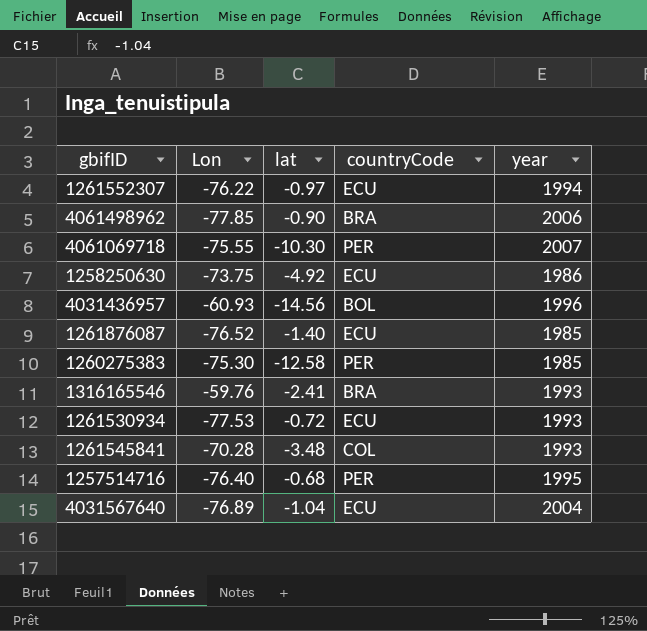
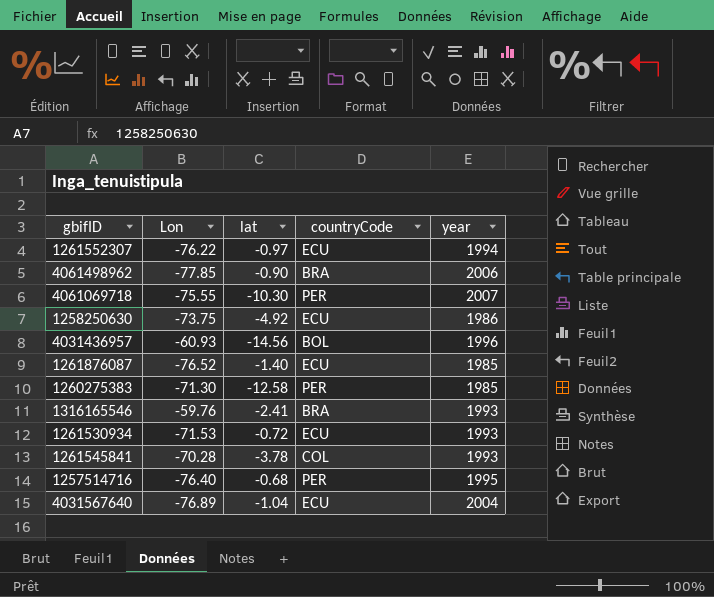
1260275383 | Lon: -75.30 -> -71.30
1261530934 | Lon: -77.53 -> -71.53
1261545841 | lat: -3.48 -> -3.78

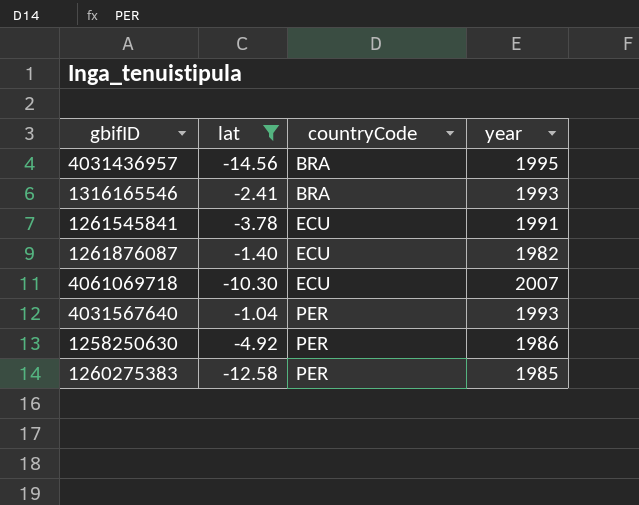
filter: none -> lat <= -1.04
row order: none -> countryCode ascending
column Lon | position: 2 -> none
4031436957 | countryCode: BOL -> BRA
4031436957 | year: 1996 -> 1995
1261545841 | countryCode: COL -> ECU
1261545841 | year: 1993 -> 1991
1261876087 | year: 1985 -> 1982
4061069718 | countryCode: PER -> ECU
4031567640 | countryCode: ECU -> PER
4031567640 | year: 2004 -> 1993
1258250630 | countryCode: ECU -> PER

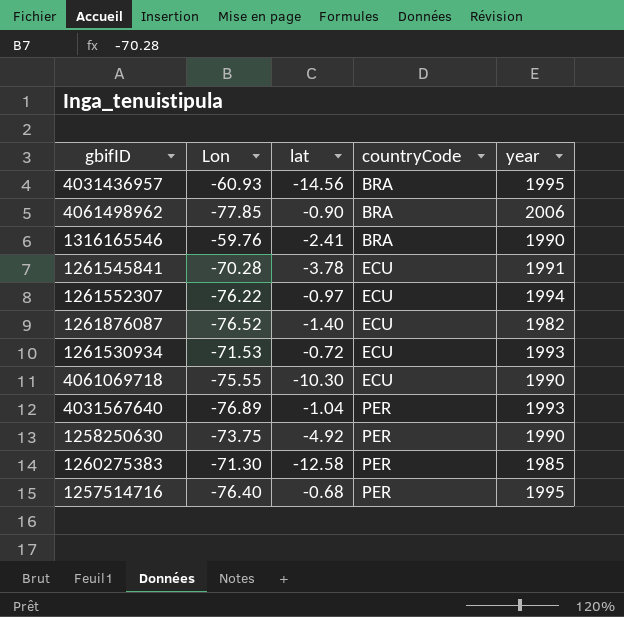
filter: lat <= -1.04 -> none
column Lon | position: none -> 2
1316165546 | year: 1993 -> 1990
4061069718 | year: 2007 -> 1990
1258250630 | year: 1986 -> 1990

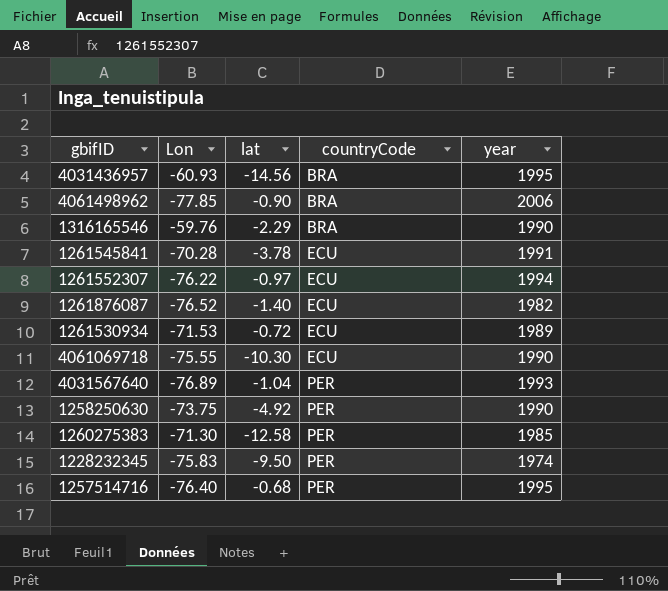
1316165546 | lat: -2.41 -> -2.29
1261530934 | year: 1993 -> 1989
row 1228232345: none -> -75.83 | -9.50 | PER | 1974

